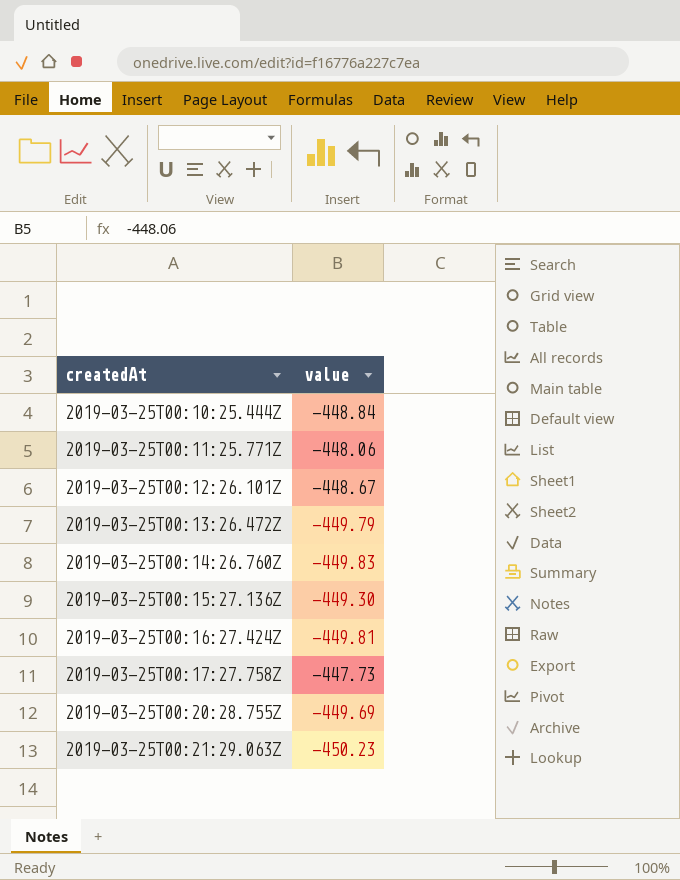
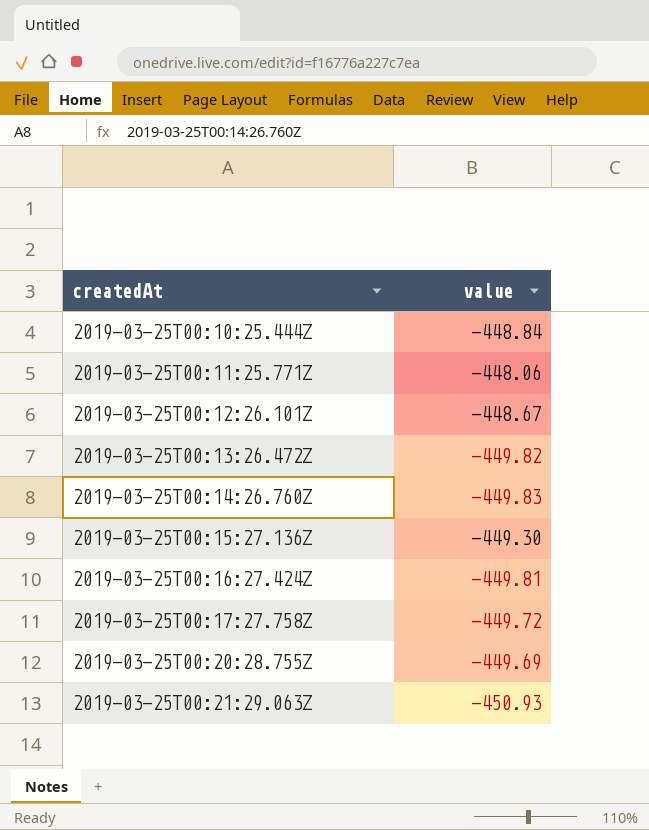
2019-03-25T00:13:26.472Z | value: -449.79 -> -449.82
2019-03-25T00:17:27.758Z | value: -447.73 -> -449.72
2019-03-25T00:21:29.063Z | value: -450.23 -> -450.93

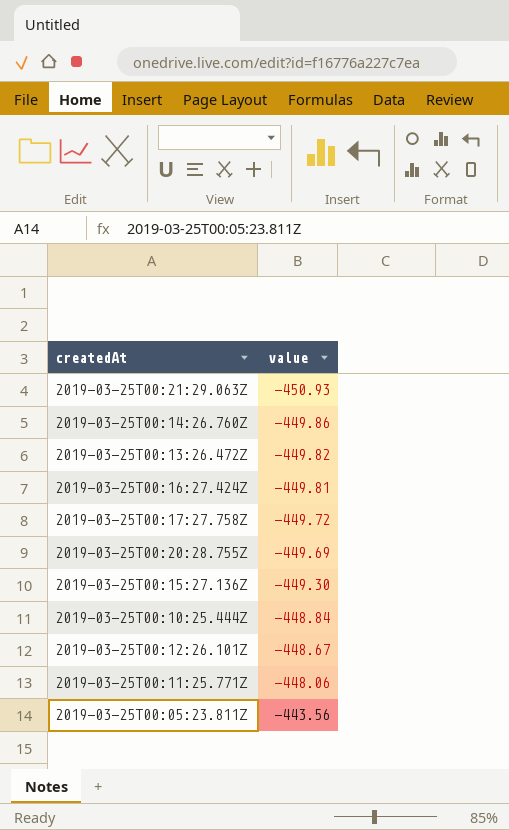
row order: createdAt ascending -> value ascending
2019-03-25T00:14:26.760Z | value: -449.83 -> -449.86
row 2019-03-25T00:05:23.811Z: none -> -443.56

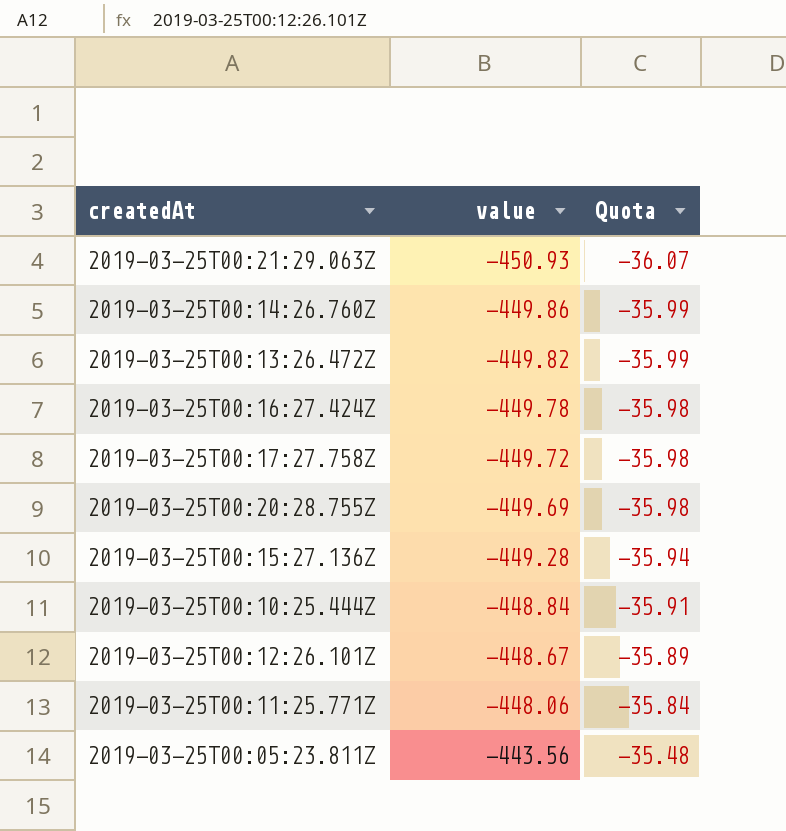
column Quota | formula: none -> [value] * 0.08
2019-03-25T00:16:27.424Z | value: -449.81 -> -449.78
2019-03-25T00:15:27.136Z | value: -449.30 -> -449.28

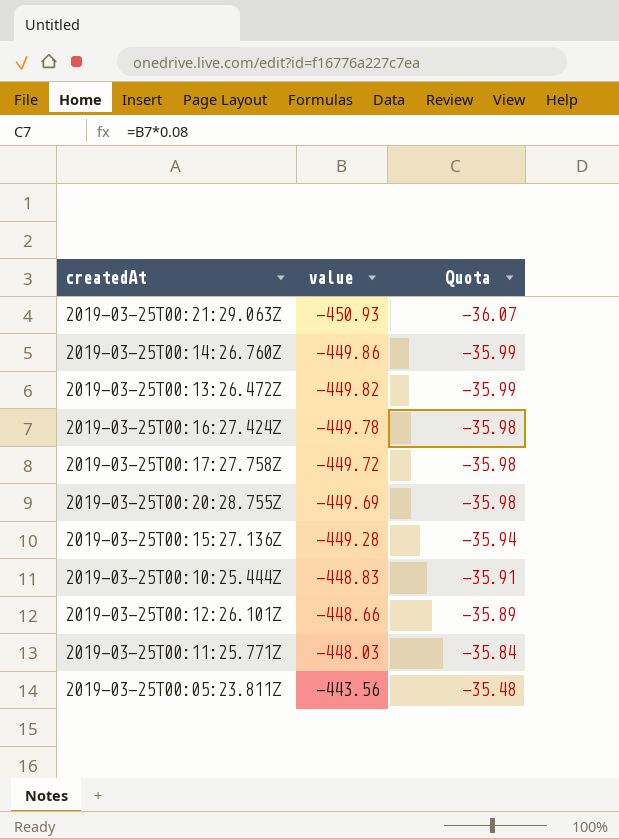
2019-03-25T00:10:25.444Z | value: -448.84 -> -448.83
2019-03-25T00:12:26.101Z | value: -448.67 -> -448.66
2019-03-25T00:11:25.771Z | value: -448.06 -> -448.03

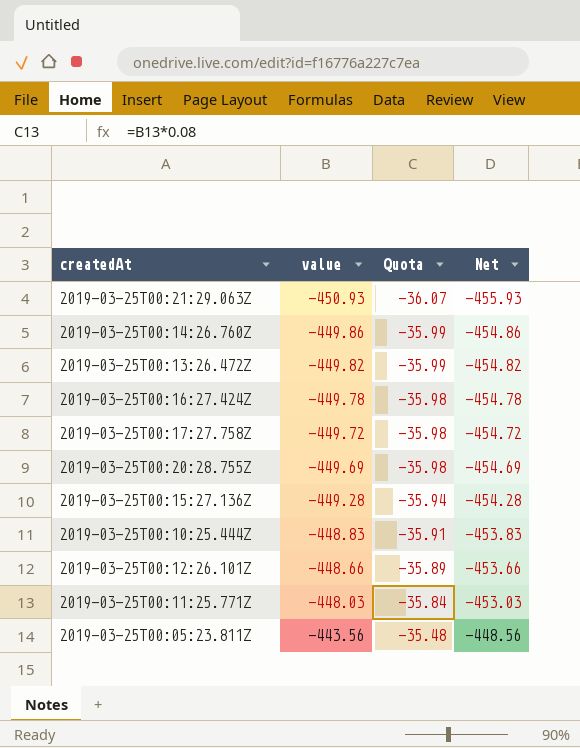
column Net | formula: none -> [value] - 5

